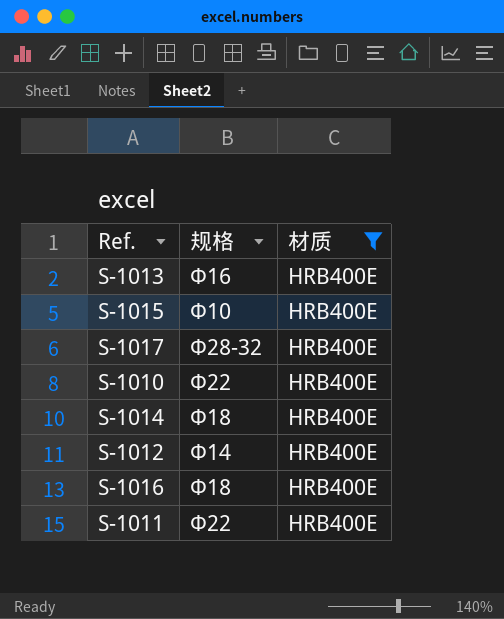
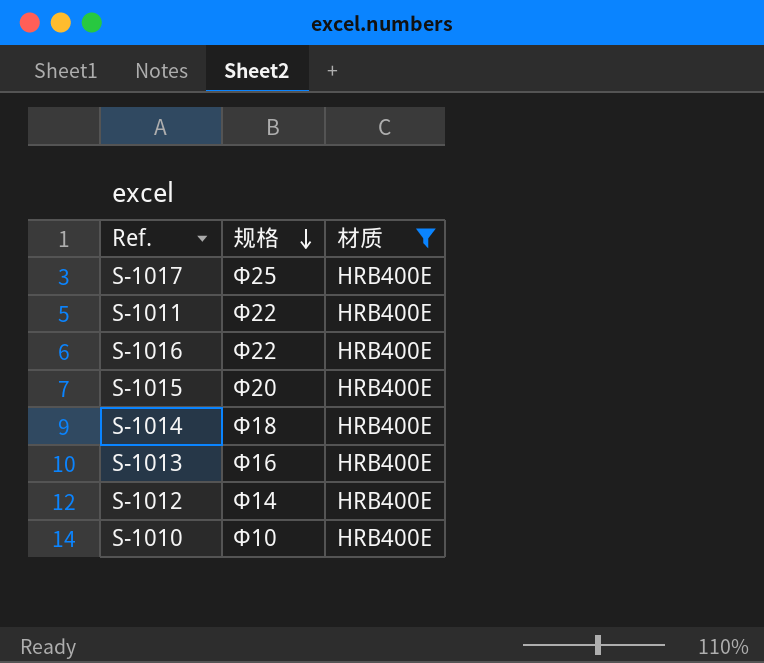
row order: none -> 规格 descending
S-1017 | 规格: Ф28-32 -> Ф25
S-1016 | 规格: Ф18 -> Ф22
S-1015 | 规格: Φ10 -> Ф20
S-1010 | 规格: Ф22 -> Ф10

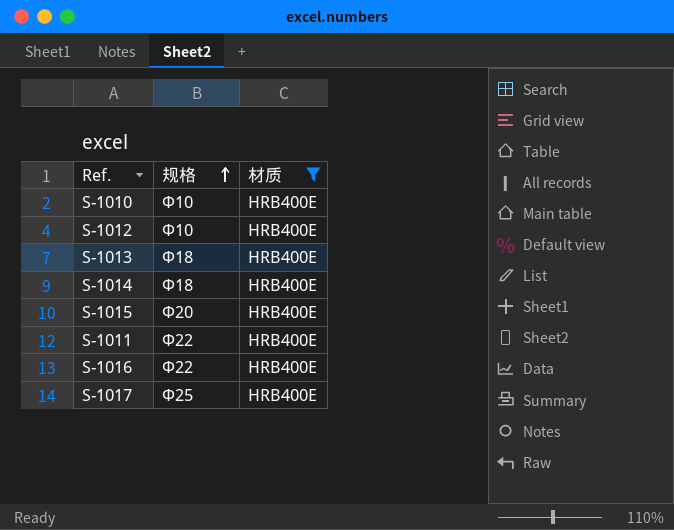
row order: 规格 descending -> 规格 ascending
S-1012 | 规格: Ф14 -> Ф10
S-1013 | 规格: Ф16 -> Ф18

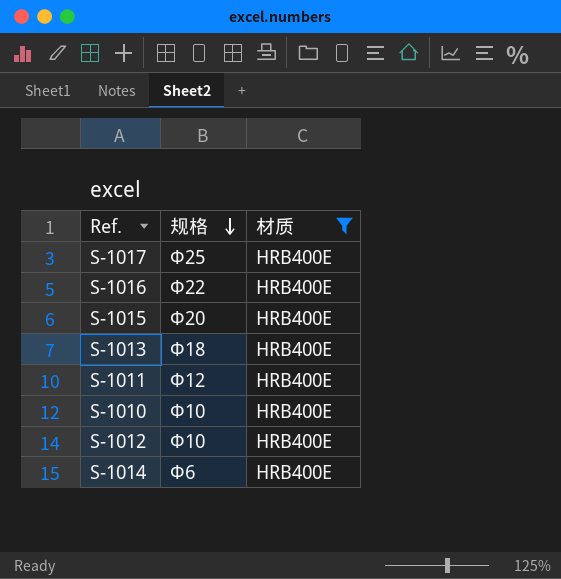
row order: 规格 ascending -> 规格 descending
S-1011 | 规格: Ф22 -> Ф12
S-1014 | 规格: Ф18 -> Φ6

